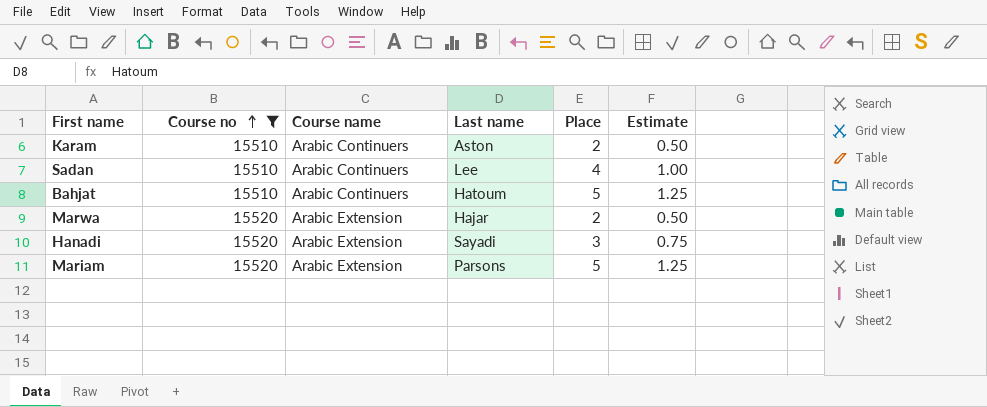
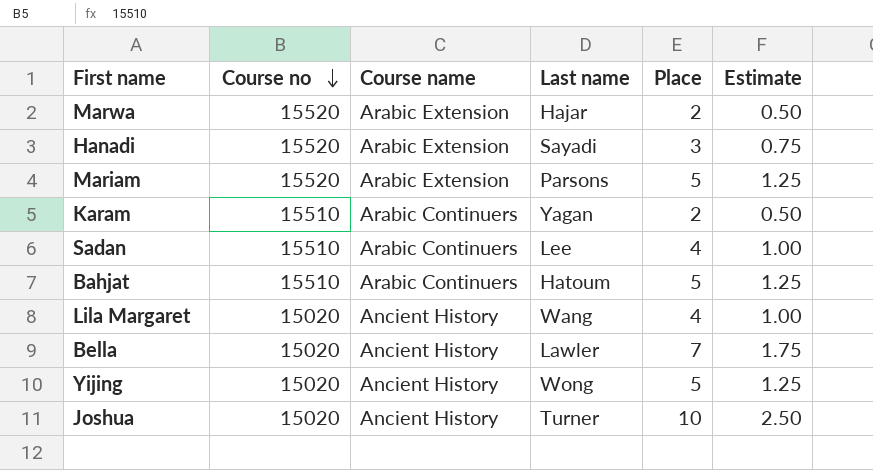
filter: Course no != 15020 -> none
row order: Course no ascending -> Course no descending
Karam | Last name: Aston -> Yagan

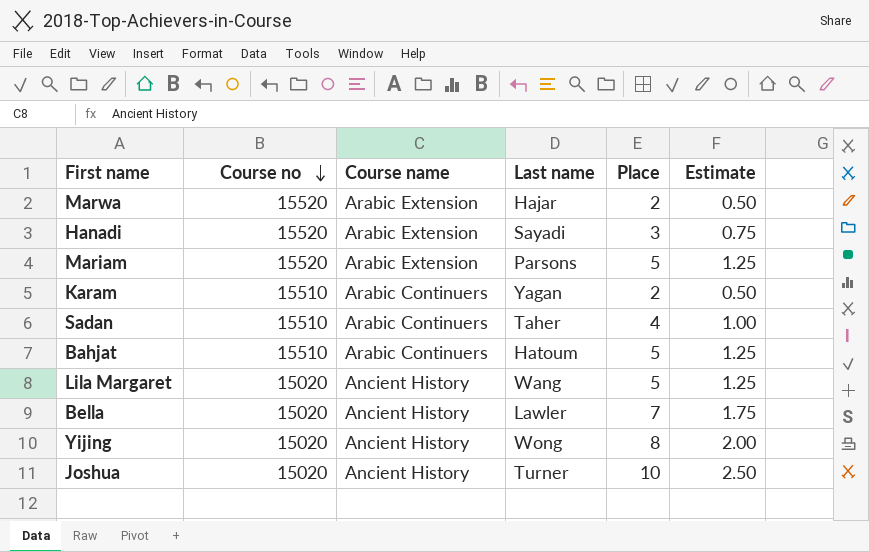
Sadan | Last name: Lee -> Taher
Lila Margaret | Place: 4 -> 5
Lila Margaret | Estimate: 1.00 -> 1.25
Yijing | Place: 5 -> 8
Yijing | Estimate: 1.25 -> 2.00

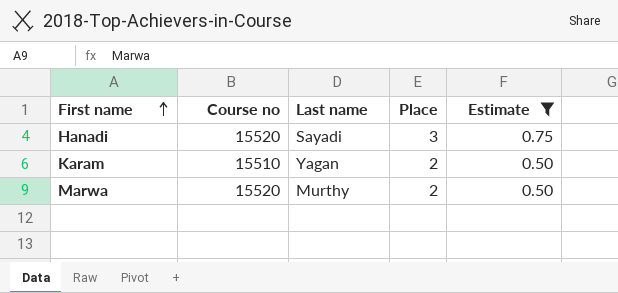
filter: none -> Estimate <= 0.75
row order: Course no descending -> First name ascending
column Course name | position: 3 -> none
Marwa | Last name: Hajar -> Murthy

